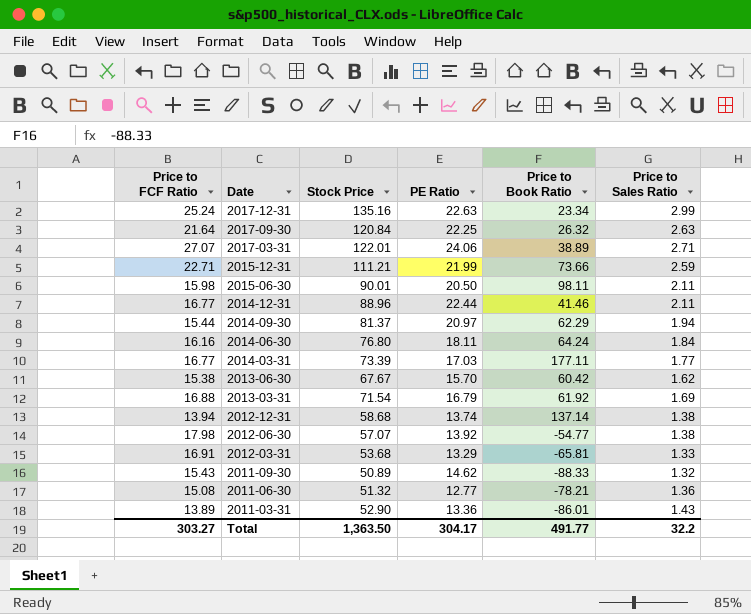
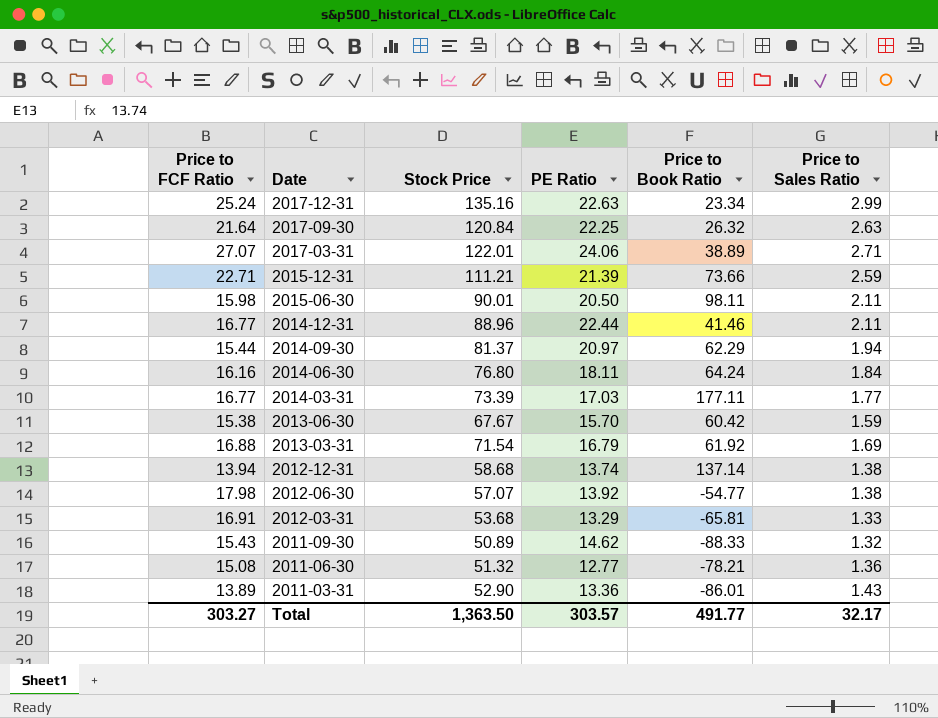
2015-12-31 | PE Ratio: 21.99 -> 21.39
2013-06-30 | Price to Sales Ratio: 1.62 -> 1.59
Total | PE Ratio: 304.17 -> 303.57
Total | Price to Sales Ratio: 32.2 -> 32.17

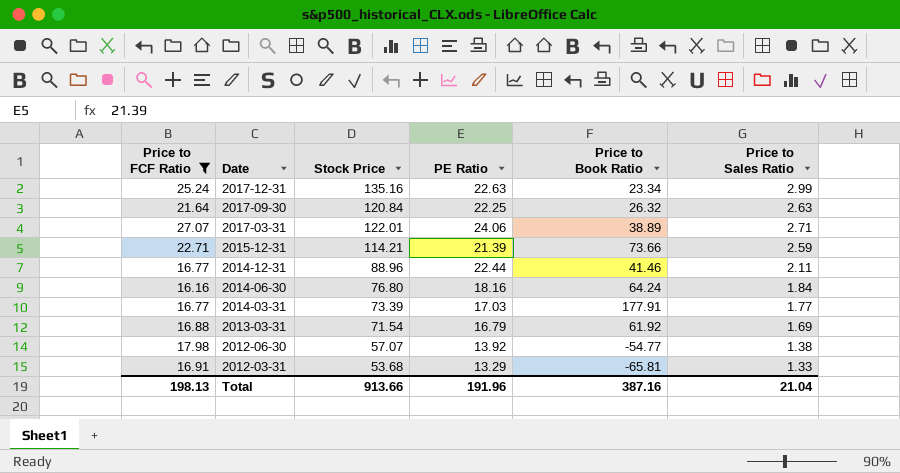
filter: none -> Price to FCF Ratio >= 16.16
2015-12-31 | Stock Price: 111.21 -> 114.21
2014-06-30 | PE Ratio: 18.11 -> 18.16
2014-03-31 | Price to Book Ratio: 177.11 -> 177.91
Total | Price to FCF Ratio: 303.27 -> 198.13
Total | Stock Price: 1,363.50 -> 913.66
Total | PE Ratio: 303.57 -> 191.96
Total | Price to Book Ratio: 491.77 -> 387.16
Total | Price to Sales Ratio: 32.17 -> 21.04

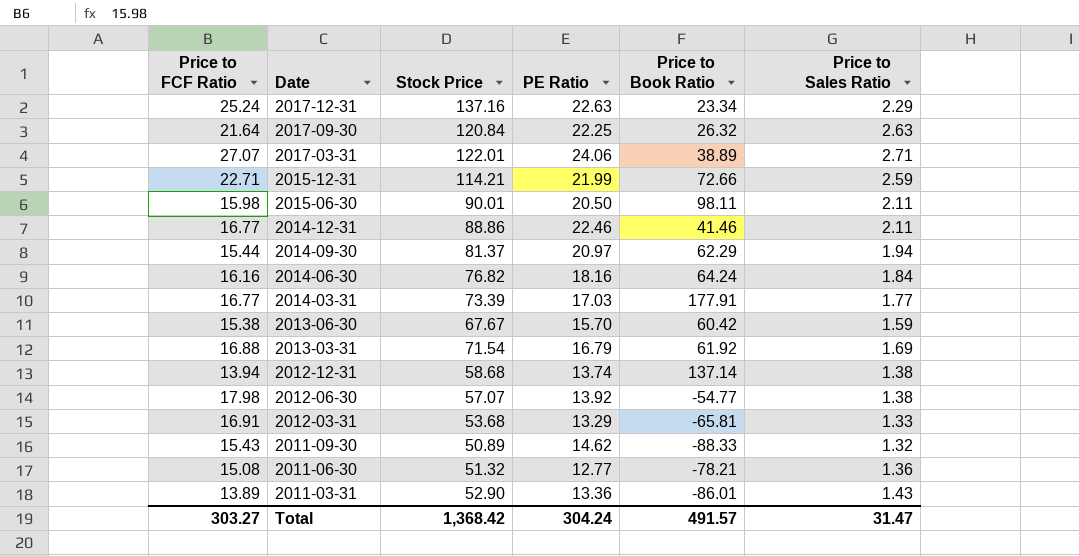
filter: Price to FCF Ratio >= 16.16 -> none
2017-12-31 | Stock Price: 135.16 -> 137.16
2017-12-31 | Price to Sales Ratio: 2.99 -> 2.29
2015-12-31 | PE Ratio: 21.39 -> 21.99
2015-12-31 | Price to Book Ratio: 73.66 -> 72.66
2014-12-31 | Stock Price: 88.96 -> 88.86
2014-12-31 | PE Ratio: 22.44 -> 22.46
2014-06-30 | Stock Price: 76.80 -> 76.82
Total | Price to FCF Ratio: 198.13 -> 303.27
Total | Stock Price: 913.66 -> 1,368.42
Total | PE Ratio: 191.96 -> 304.24
Total | Price to Book Ratio: 387.16 -> 491.57
Total | Price to Sales Ratio: 21.04 -> 31.47

